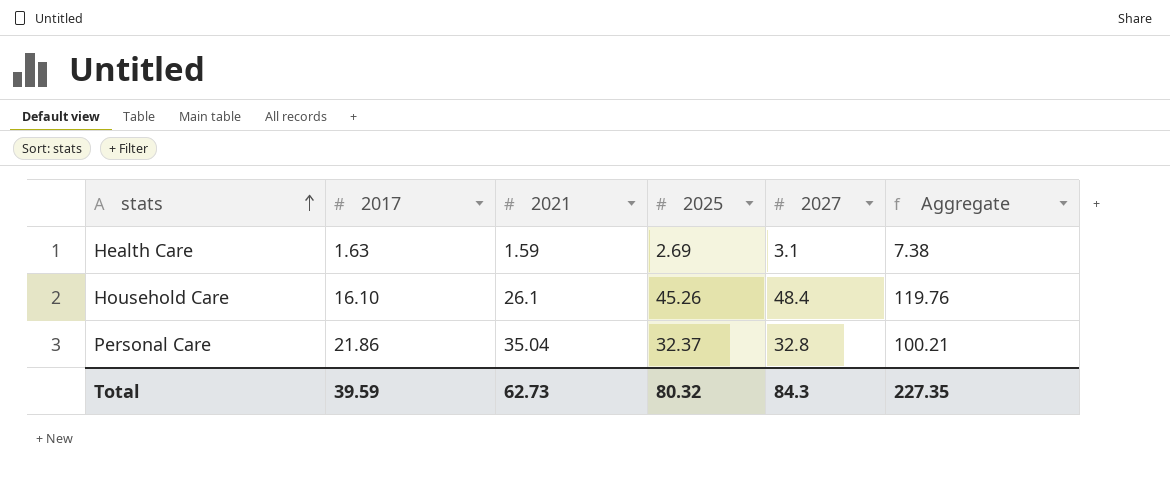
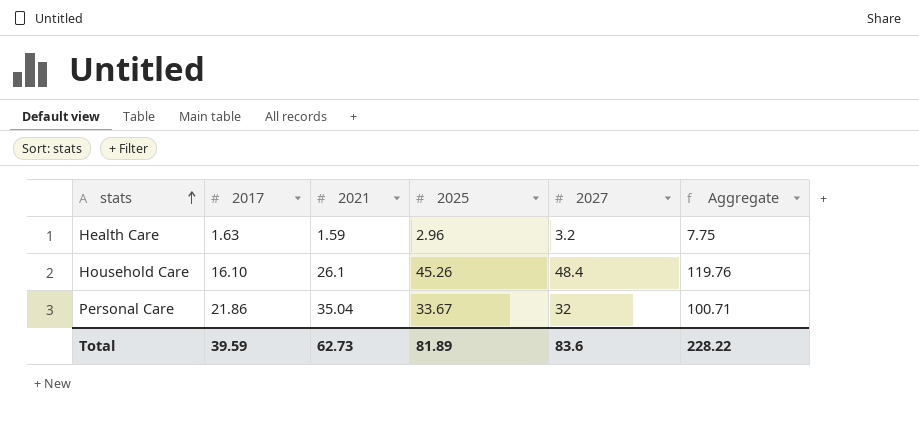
Health Care | 2025: 2.69 -> 2.96
Health Care | 2027: 3.1 -> 3.2
Health Care | Aggregate: 7.38 -> 7.75
Personal Care | 2025: 32.37 -> 33.67
Personal Care | 2027: 32.8 -> 32
Personal Care | Aggregate: 100.21 -> 100.71
Total | 2025: 80.32 -> 81.89
Total | 2027: 84.3 -> 83.6
Total | Aggregate: 227.35 -> 228.22

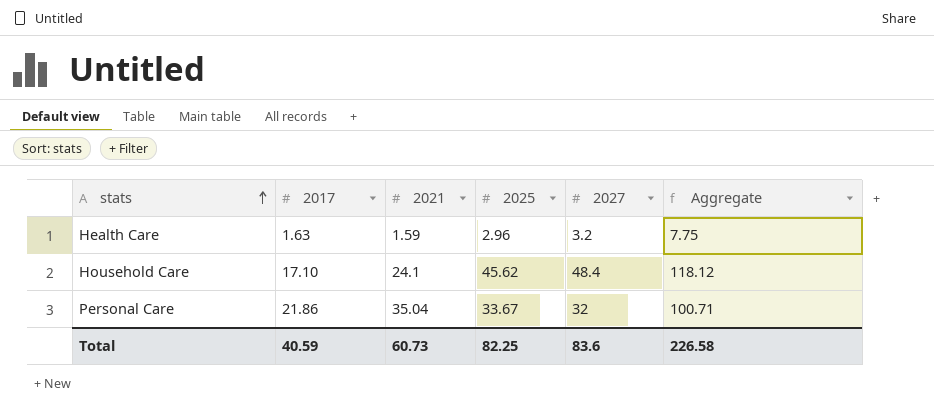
Household Care | 2017: 16.10 -> 17.10
Household Care | 2021: 26.1 -> 24.1
Household Care | 2025: 45.26 -> 45.62
Household Care | Aggregate: 119.76 -> 118.12
Total | 2017: 39.59 -> 40.59
Total | 2021: 62.73 -> 60.73
Total | 2025: 81.89 -> 82.25
Total | Aggregate: 228.22 -> 226.58

